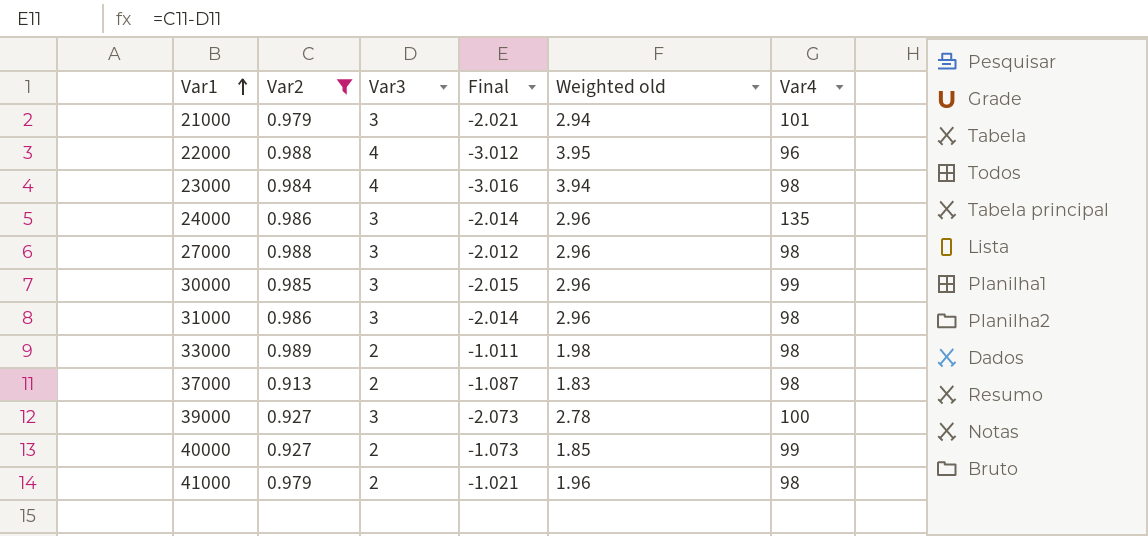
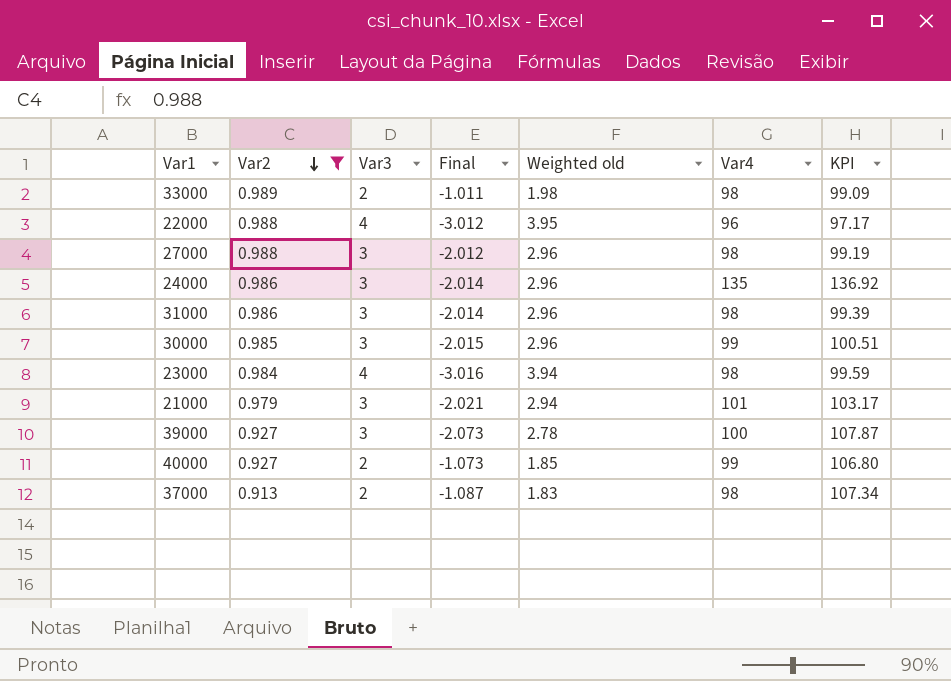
row order: Var1 ascending -> Var2 descending
column KPI | formula: none -> [Var4] / [Var2]
row 41000: 0.979 | 2 | -1.021 | 1.96 | 98 -> none

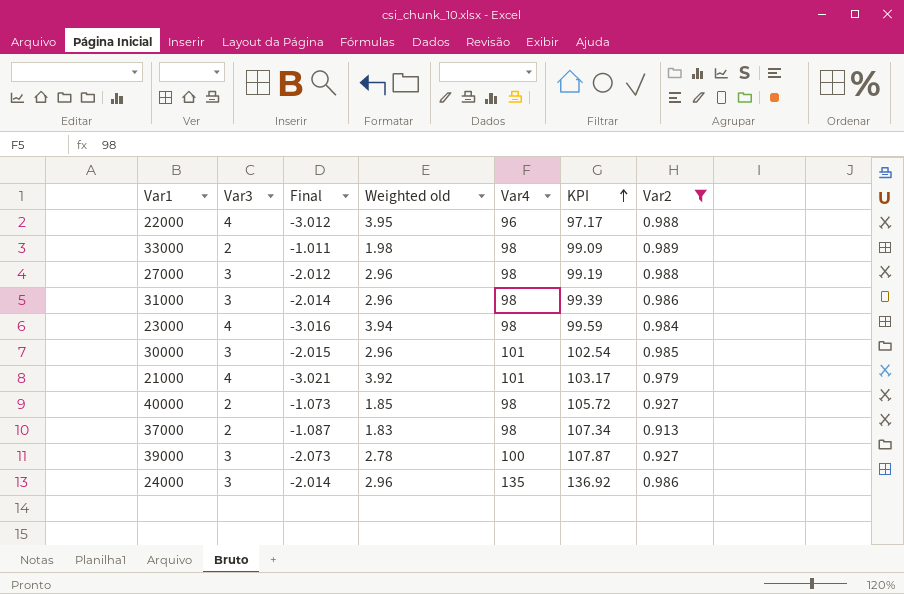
row order: Var2 descending -> KPI ascending
column Var2 | position: 2 -> 7
30000 | Var4: 99 -> 101
30000 | KPI: 100.51 -> 102.54
21000 | Var3: 3 -> 4
21000 | Final: -2.021 -> -3.021
21000 | Weighted old: 2.94 -> 3.92
40000 | Var4: 99 -> 98
40000 | KPI: 106.80 -> 105.72

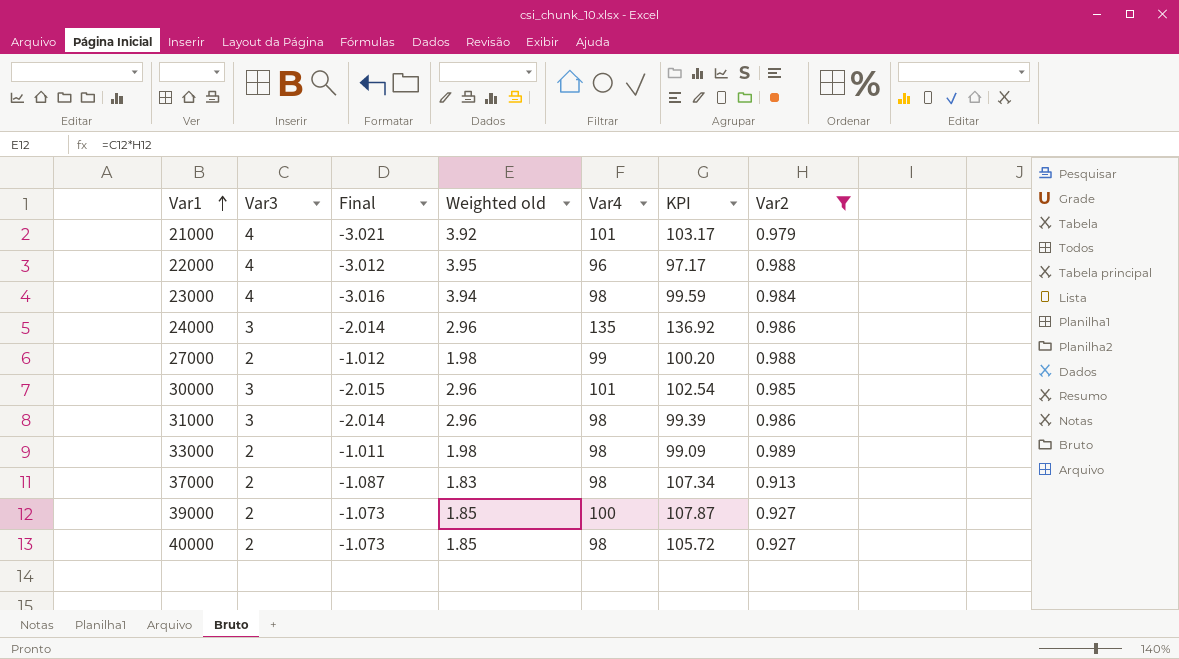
row order: KPI ascending -> Var1 ascending
27000 | Var3: 3 -> 2
27000 | Final: -2.012 -> -1.012
27000 | Weighted old: 2.96 -> 1.98
27000 | Var4: 98 -> 99
27000 | KPI: 99.19 -> 100.20
39000 | Var3: 3 -> 2
39000 | Final: -2.073 -> -1.073
39000 | Weighted old: 2.78 -> 1.85

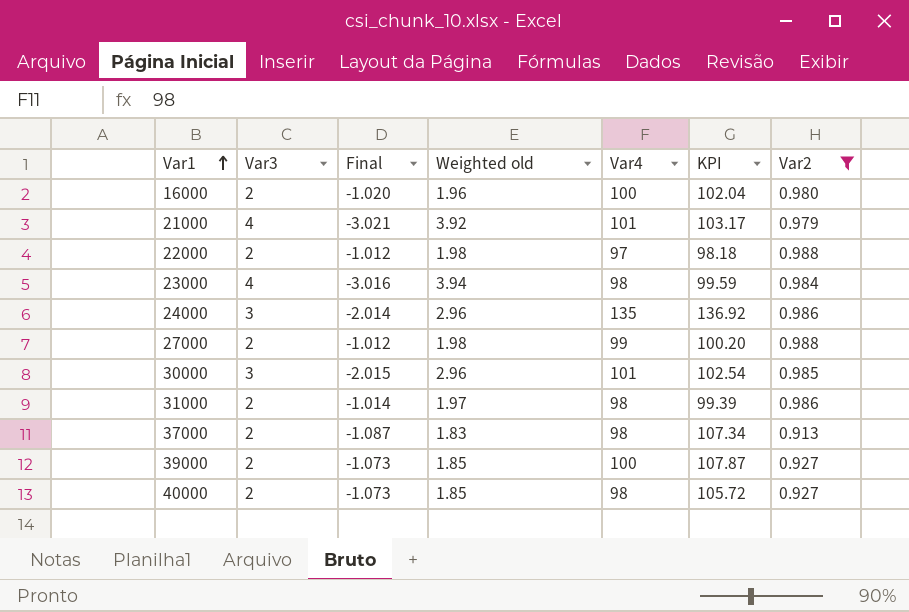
row 33000: 2 | -1.011 | 1.98 | 98 | 99.09 | 0.989 -> none
row 16000: none -> 2 | -1.020 | 1.96 | 100 | 102.04 | 0.980
22000 | Var3: 4 -> 2
22000 | Final: -3.012 -> -1.012
22000 | Weighted old: 3.95 -> 1.98
22000 | Var4: 96 -> 97
22000 | KPI: 97.17 -> 98.18
31000 | Var3: 3 -> 2
31000 | Final: -2.014 -> -1.014
31000 | Weighted old: 2.96 -> 1.97

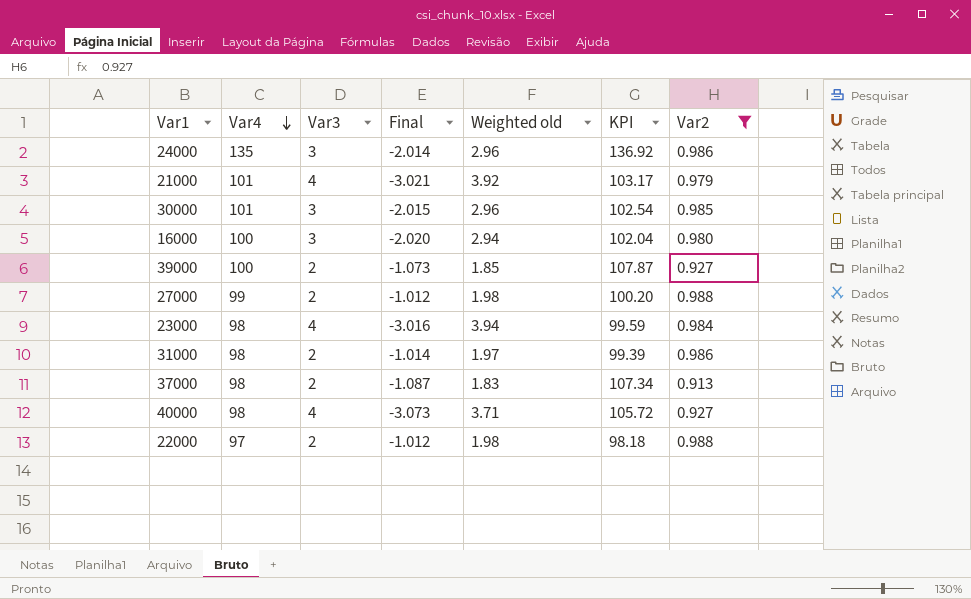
row order: Var1 ascending -> Var4 descending
column Var4 | position: 5 -> 2
16000 | Var3: 2 -> 3
16000 | Final: -1.020 -> -2.020
16000 | Weighted old: 1.96 -> 2.94
40000 | Var3: 2 -> 4
40000 | Final: -1.073 -> -3.073
40000 | Weighted old: 1.85 -> 3.71

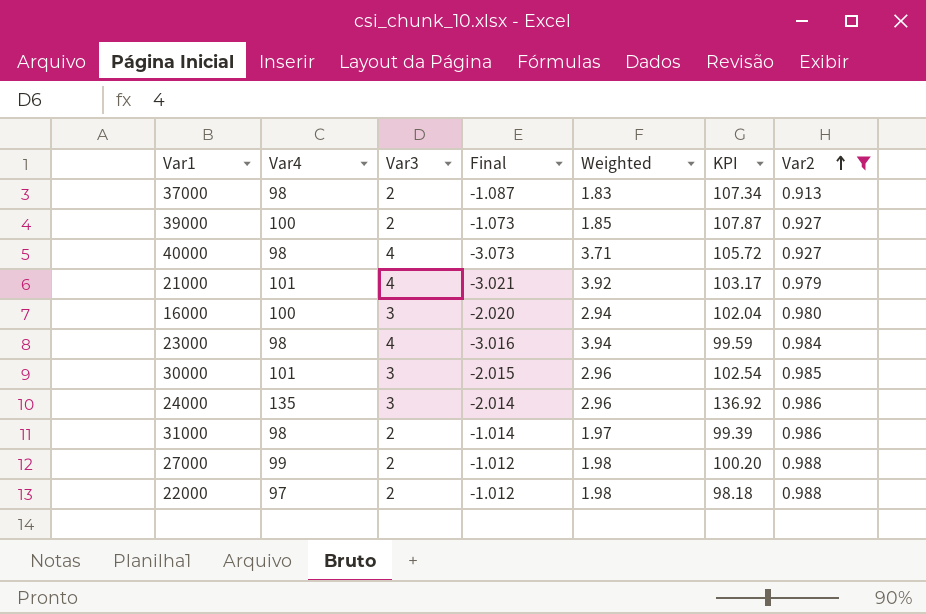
row order: Var4 descending -> Var2 ascending
column name: Weighted old -> Weighted

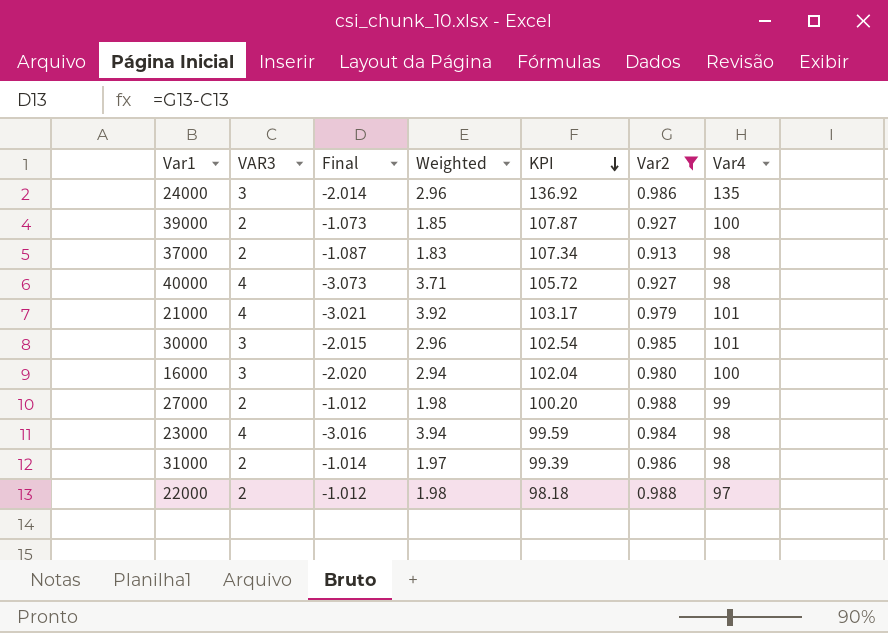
row order: Var2 ascending -> KPI descending
column name: Var3 -> VAR3
column Var4 | position: 2 -> 7

